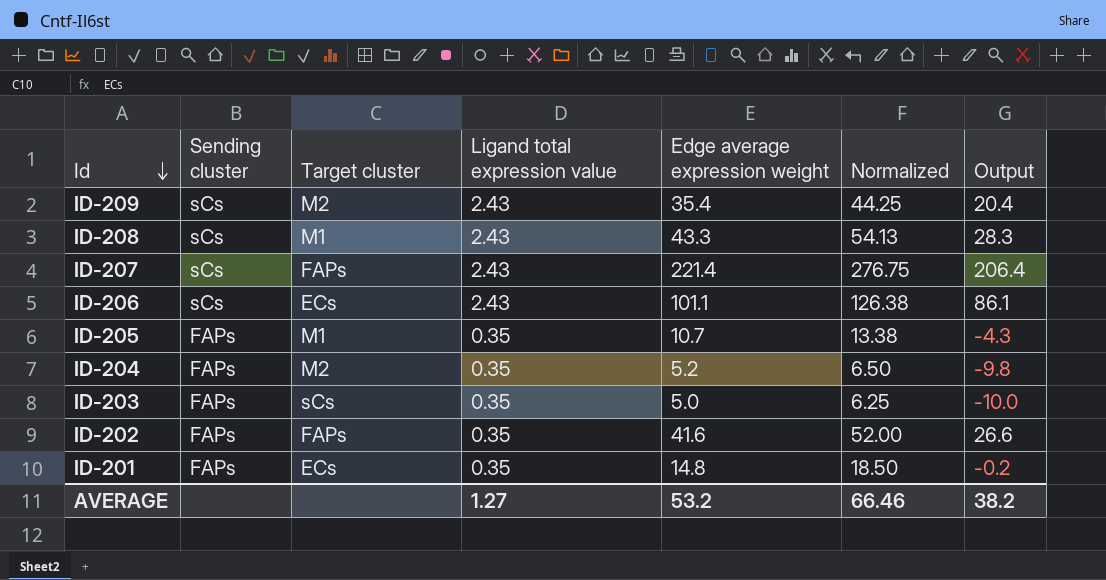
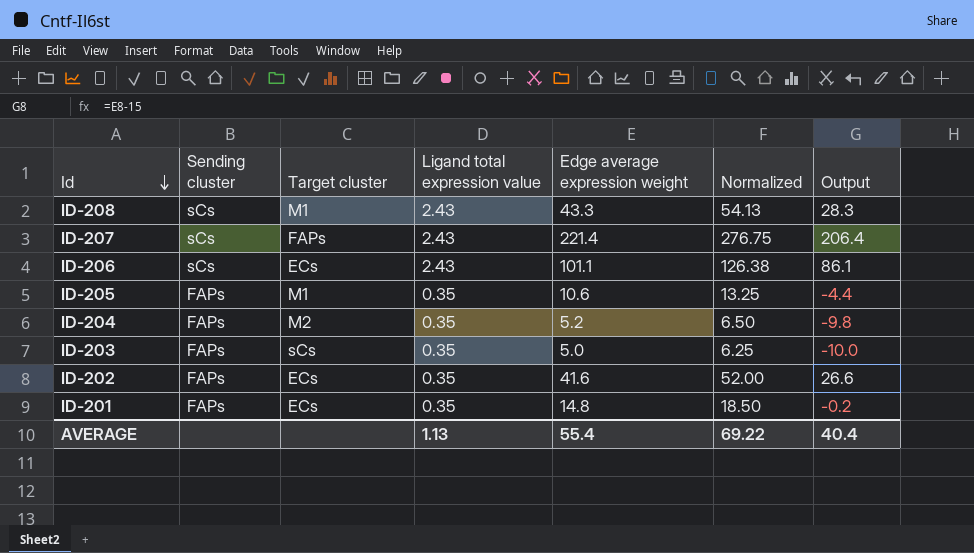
row ID-209: sCs | M2 | 2.43 | 35.4 | 44.25 | 20.4 -> none
ID-205 | Edge average expression weight: 10.7 -> 10.6
ID-205 | Normalized: 13.38 -> 13.25
ID-205 | Output: -4.3 -> -4.4
ID-202 | Target cluster: FAPs -> ECs
AVERAGE | Ligand total expression value: 1.27 -> 1.13
AVERAGE | Edge average expression weight: 53.2 -> 55.4
AVERAGE | Normalized: 66.46 -> 69.22
AVERAGE | Output: 38.2 -> 40.4

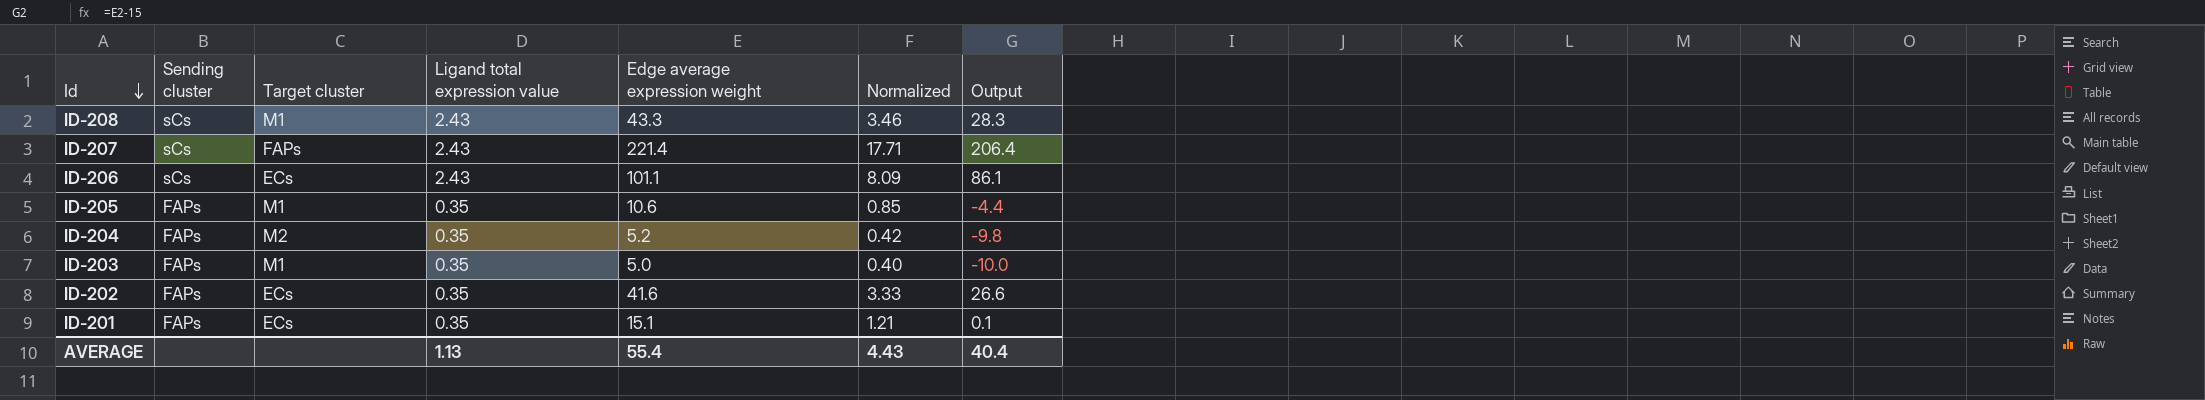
column Normalized | formula: [Edge average expression weight] * 1.25 -> [Edge average expression weight] * 0.08
ID-203 | Target cluster: sCs -> M1
ID-201 | Edge average expression weight: 14.8 -> 15.1
ID-201 | Output: -0.2 -> 0.1
AVERAGE | Normalized: 69.22 -> 4.43

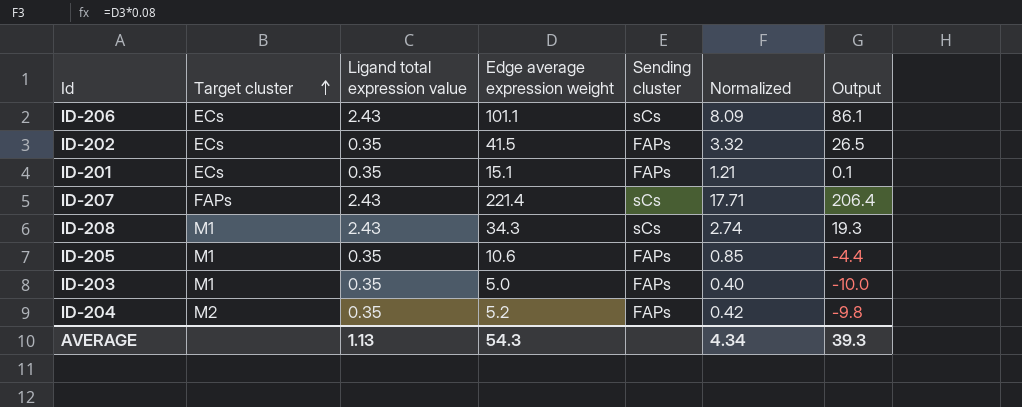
row order: Id descending -> Target cluster ascending
column Sending cluster | position: 2 -> 5
ID-202 | Edge average expression weight: 41.6 -> 41.5
ID-202 | Normalized: 3.33 -> 3.32
ID-202 | Output: 26.6 -> 26.5
ID-208 | Edge average expression weight: 43.3 -> 34.3
ID-208 | Normalized: 3.46 -> 2.74
ID-208 | Output: 28.3 -> 19.3
AVERAGE | Edge average expression weight: 55.4 -> 54.3
AVERAGE | Normalized: 4.43 -> 4.34
AVERAGE | Output: 40.4 -> 39.3

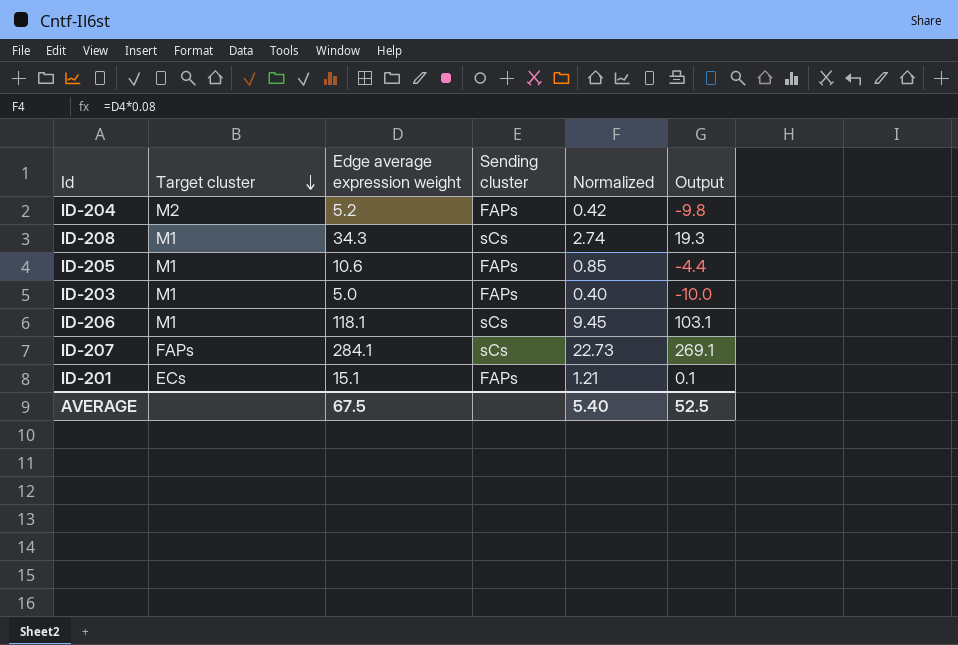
row order: Target cluster ascending -> Target cluster descending
column Ligand total expression value | position: 3 -> none
row ID-202: ECs | 0.35 | 41.5 | FAPs | 3.32 | 26.5 -> none
ID-206 | Target cluster: ECs -> M1
ID-206 | Edge average expression weight: 101.1 -> 118.1
ID-206 | Normalized: 8.09 -> 9.45
ID-206 | Output: 86.1 -> 103.1
ID-207 | Edge average expression weight: 221.4 -> 284.1
ID-207 | Normalized: 17.71 -> 22.73
ID-207 | Output: 206.4 -> 269.1
AVERAGE | Edge average expression weight: 54.3 -> 67.5
AVERAGE | Normalized: 4.34 -> 5.40
AVERAGE | Output: 39.3 -> 52.5

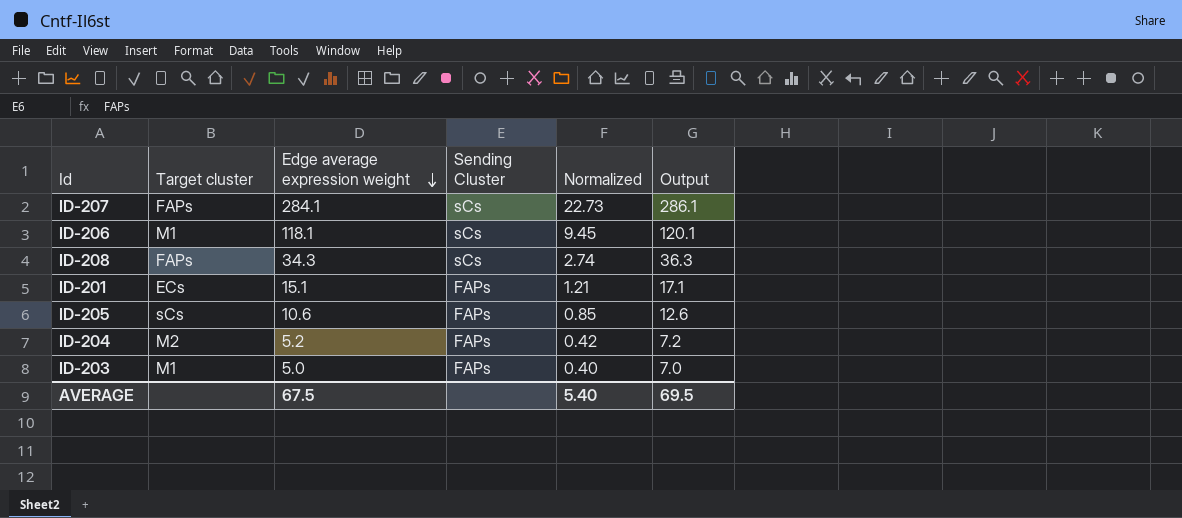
row order: Target cluster descending -> Edge average expression weight descending
column name: Sending cluster -> Sending Cluster
column Output | formula: [Edge average expression weight] - 15 -> [Edge average expression weight] + 2
ID-208 | Target cluster: M1 -> FAPs
ID-205 | Target cluster: M1 -> sCs
AVERAGE | Output: 52.5 -> 69.5

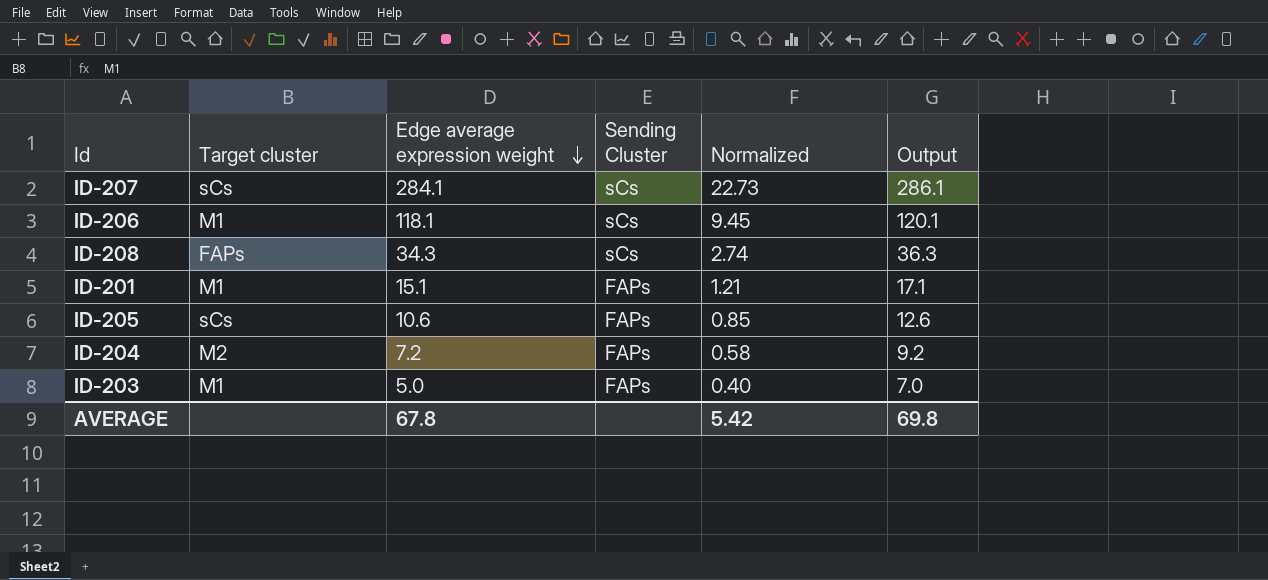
ID-207 | Target cluster: FAPs -> sCs
ID-201 | Target cluster: ECs -> M1
ID-204 | Edge average expression weight: 5.2 -> 7.2
ID-204 | Normalized: 0.42 -> 0.58
ID-204 | Output: 7.2 -> 9.2
AVERAGE | Edge average expression weight: 67.5 -> 67.8
AVERAGE | Normalized: 5.40 -> 5.42
AVERAGE | Output: 69.5 -> 69.8

